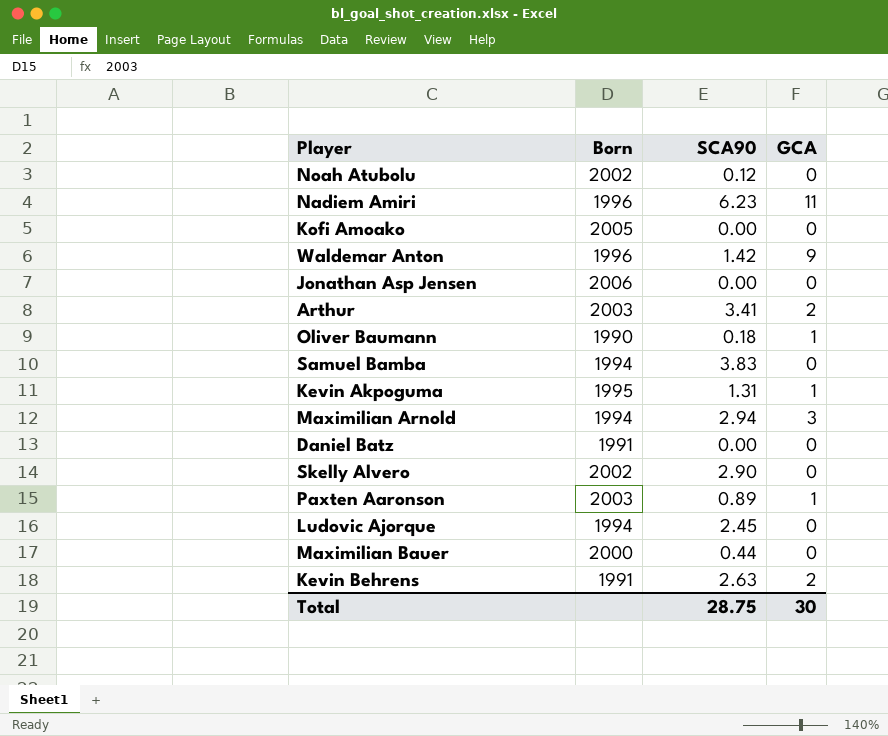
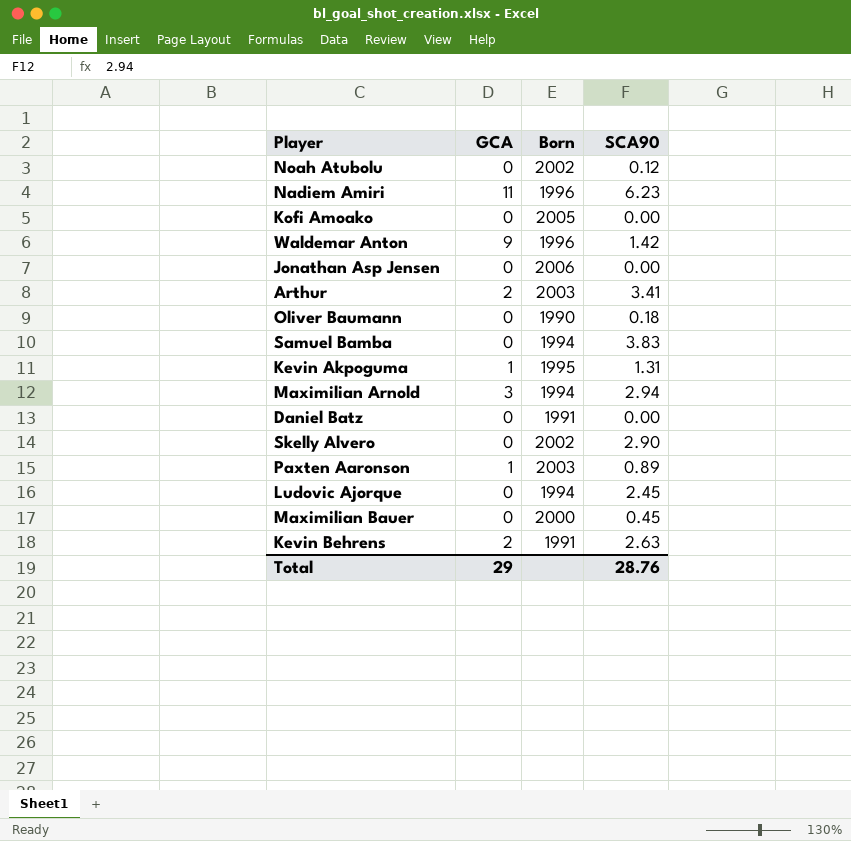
column GCA | position: 4 -> 2
Oliver Baumann | GCA: 1 -> 0
Maximilian Bauer | SCA90: 0.44 -> 0.45
Total | GCA: 30 -> 29
Total | SCA90: 28.75 -> 28.76

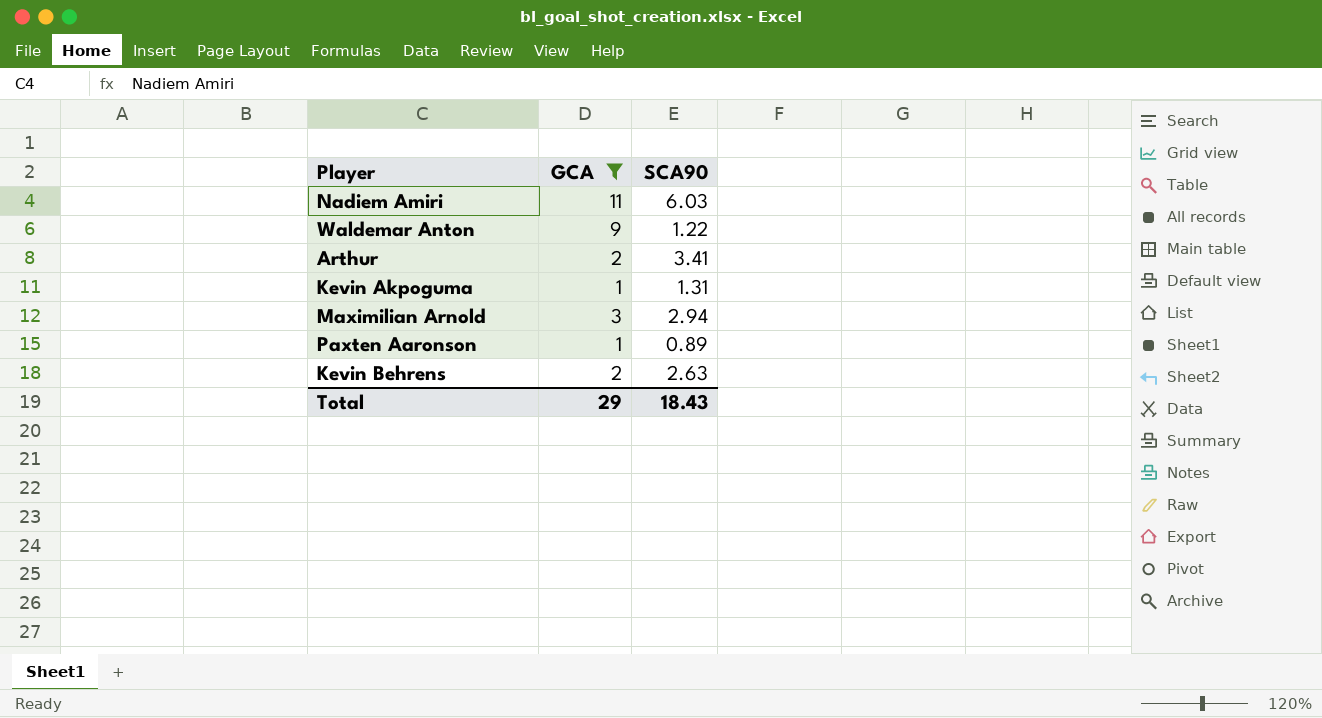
filter: none -> GCA != 0
column Born | position: 3 -> none
Nadiem Amiri | SCA90: 6.23 -> 6.03
Waldemar Anton | SCA90: 1.42 -> 1.22
Total | SCA90: 28.76 -> 18.43

